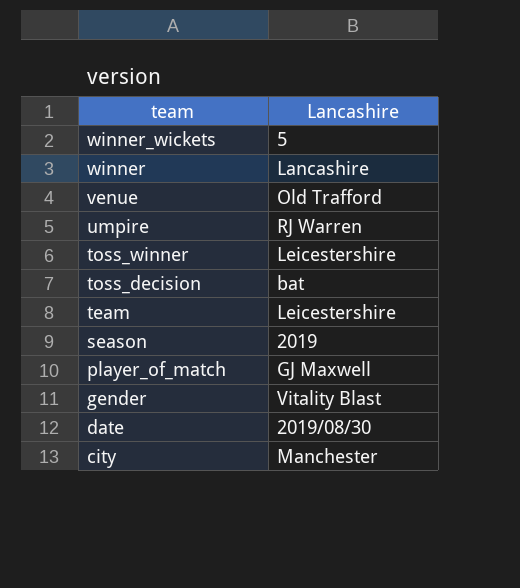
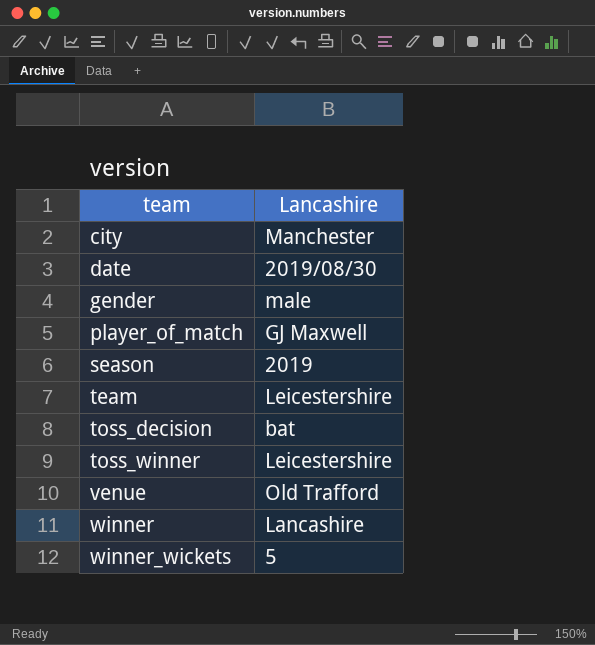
row order: team descending -> team ascending
row umpire: RJ Warren -> none
gender | Lancashire: Vitality Blast -> male

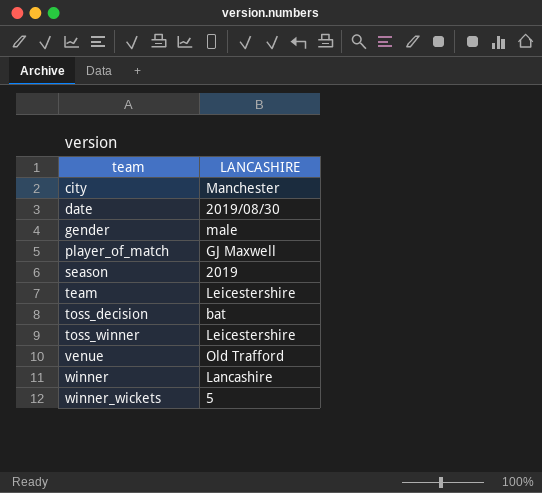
column name: Lancashire -> LANCASHIRE

